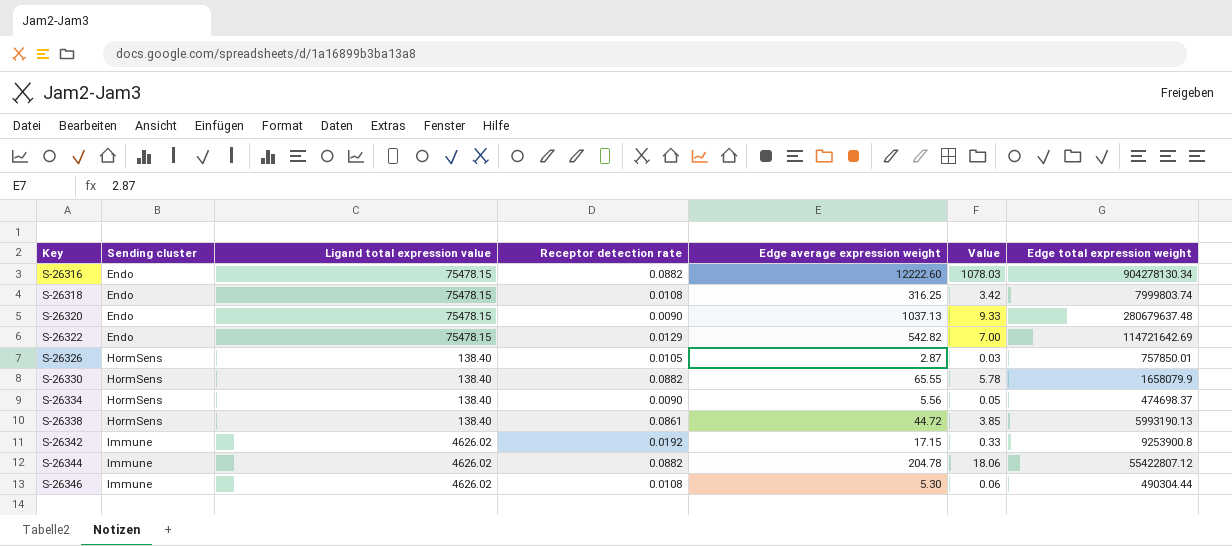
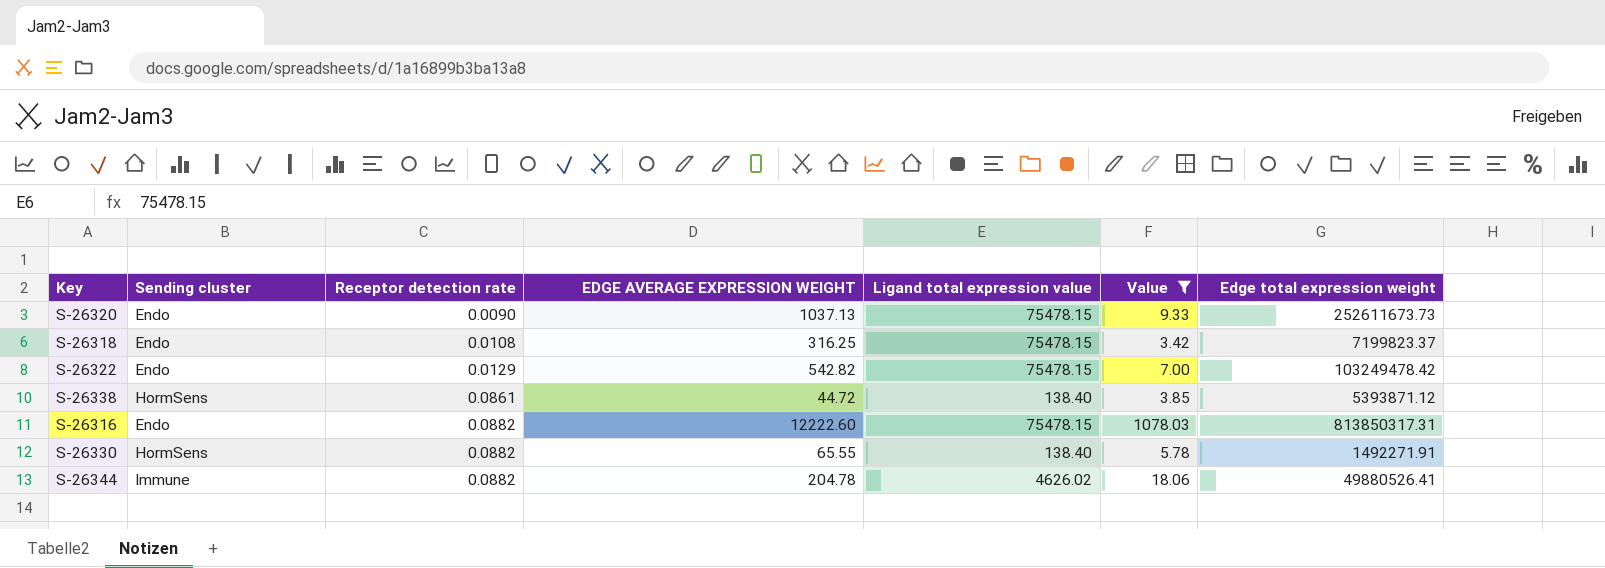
filter: none -> Value >= 3.42
row order: Key ascending -> Receptor detection rate ascending
column name: Edge average expression weight -> EDGE AVERAGE EXPRESSION WEIGHT
column Ligand total expression value | position: 3 -> 5
S-26320 | Edge total expression weight: 280679637.48 -> 252611673.73
S-26318 | Edge total expression weight: 7999803.74 -> 7199823.37
S-26322 | Edge total expression weight: 114721642.69 -> 103249478.42
S-26338 | Edge total expression weight: 5993190.13 -> 5393871.12
S-26316 | Edge total expression weight: 904278130.34 -> 813850317.31
S-26330 | Edge total expression weight: 1658079.9 -> 1492271.91
S-26344 | Edge total expression weight: 55422807.12 -> 49880526.41

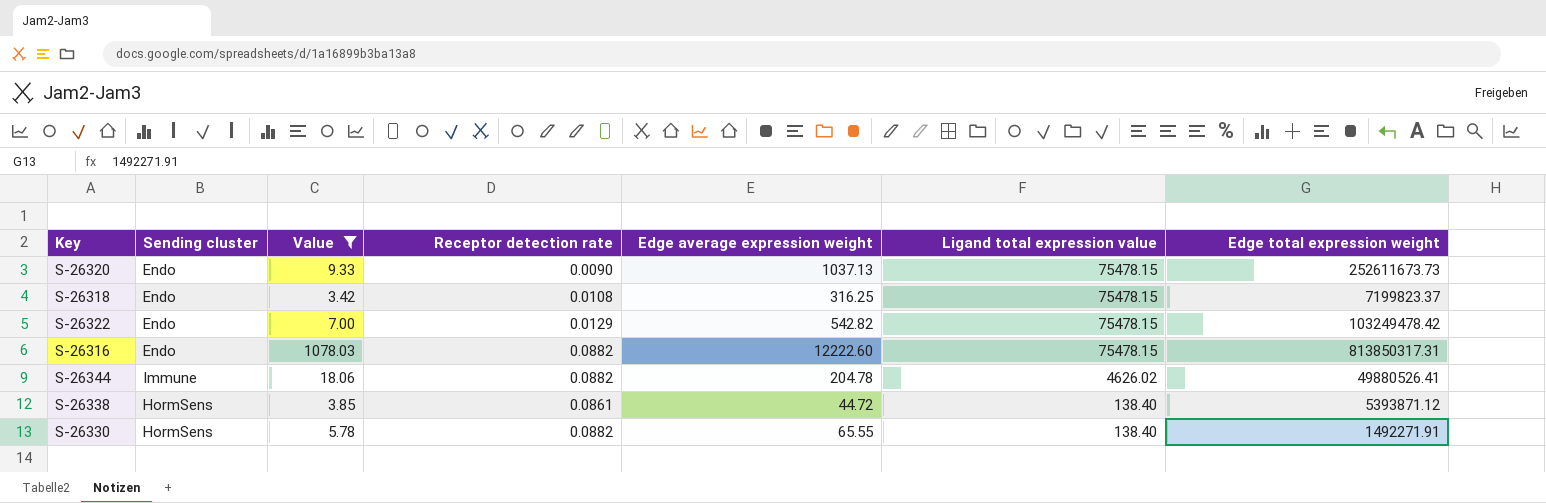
row order: Receptor detection rate ascending -> Ligand total expression value descending
column Value | position: 6 -> 3
column name: EDGE AVERAGE EXPRESSION WEIGHT -> Edge average expression weight

